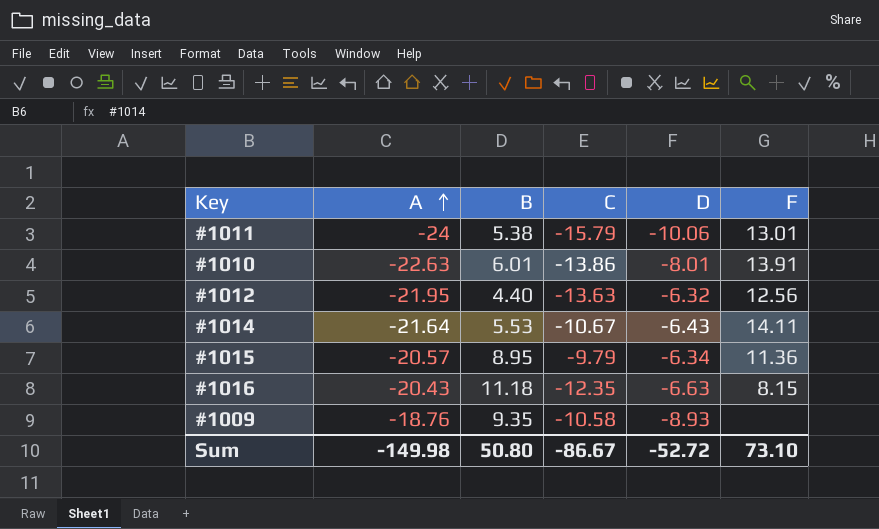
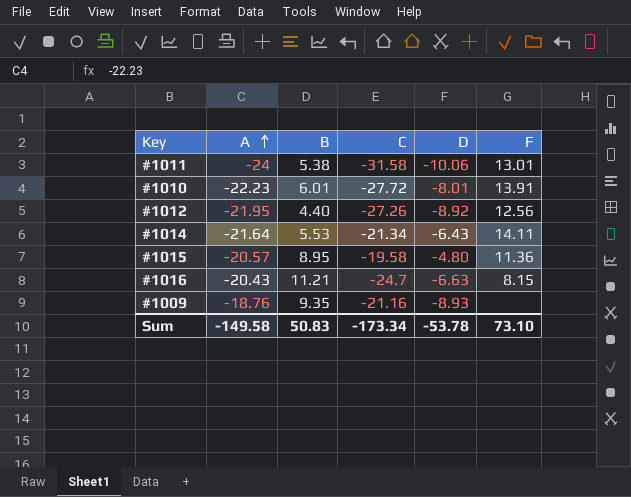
#1011 | C: -15.79 -> -31.58
#1010 | A: -22.63 -> -22.23
#1010 | C: -13.86 -> -27.72
#1012 | C: -13.63 -> -27.26
#1012 | D: -6.32 -> -8.92
#1014 | C: -10.67 -> -21.34
#1015 | C: -9.79 -> -19.58
#1015 | D: -6.34 -> -4.80
#1016 | B: 11.18 -> 11.21
#1016 | C: -12.35 -> -24.7
#1009 | C: -10.58 -> -21.16
Sum | A: -149.98 -> -149.58
Sum | B: 50.80 -> 50.83
Sum | C: -86.67 -> -173.34
Sum | D: -52.72 -> -53.78

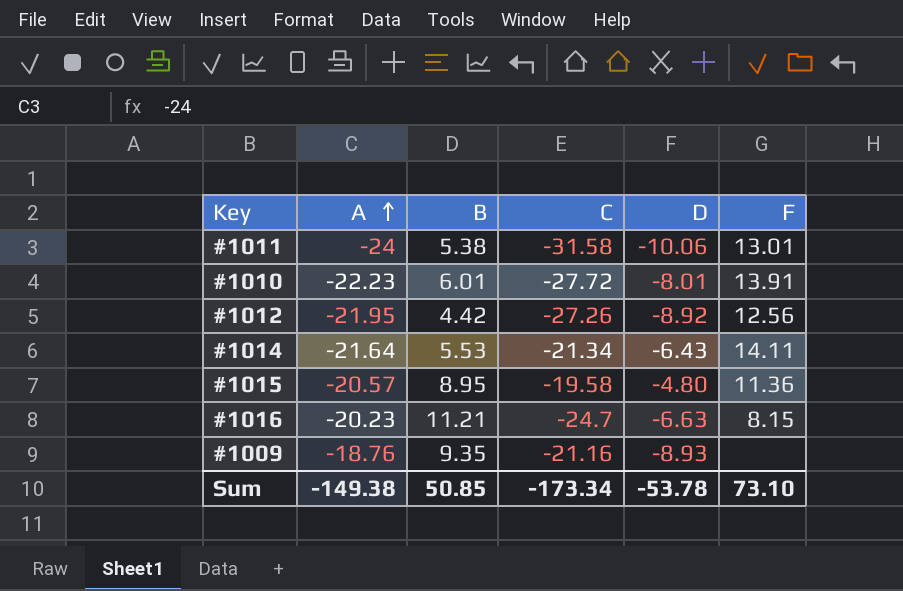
#1012 | B: 4.40 -> 4.42
#1016 | A: -20.43 -> -20.23
Sum | A: -149.58 -> -149.38
Sum | B: 50.83 -> 50.85

